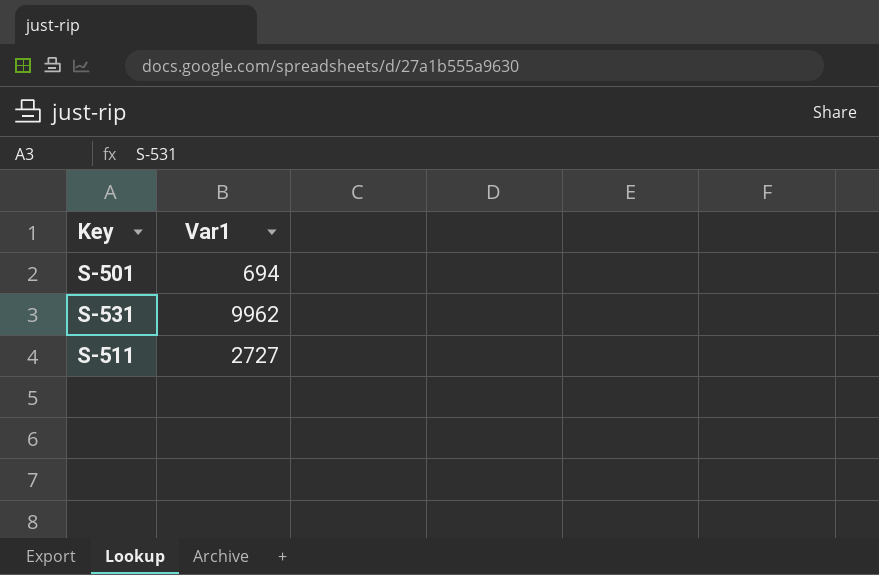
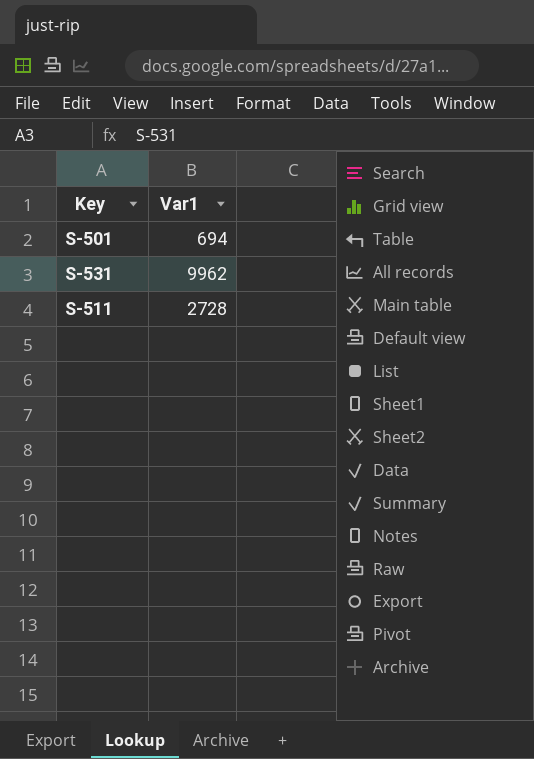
S-511 | Var1: 2727 -> 2728

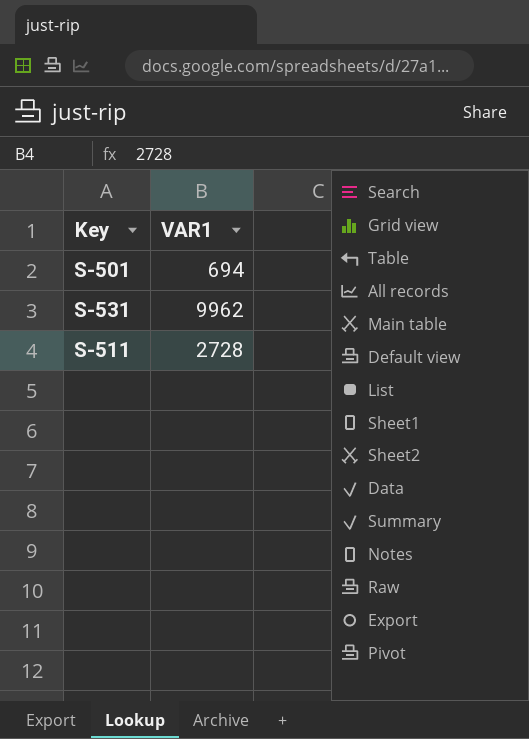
column name: Var1 -> VAR1

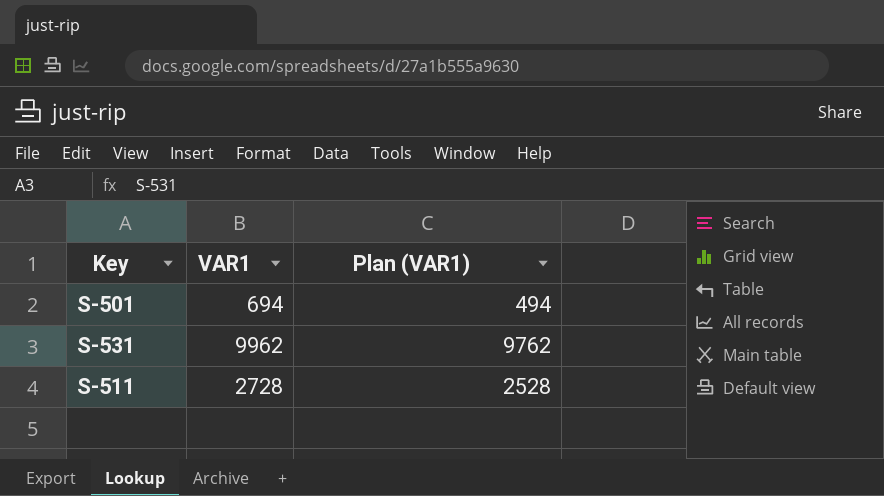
column Plan (VAR1) | formula: none -> [VAR1] - 200

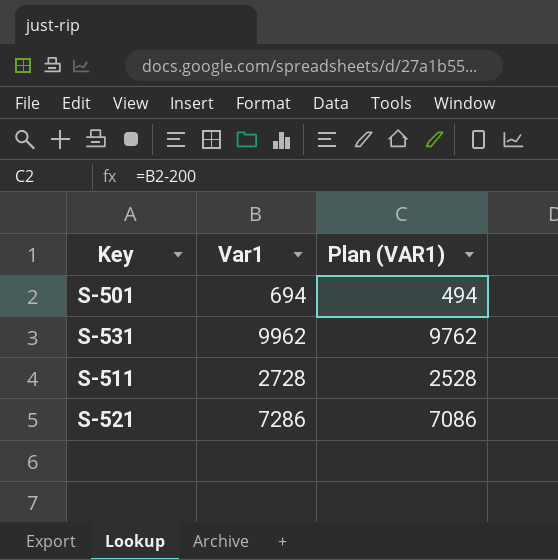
column name: VAR1 -> Var1
row S-521: none -> 7286 | 7086

